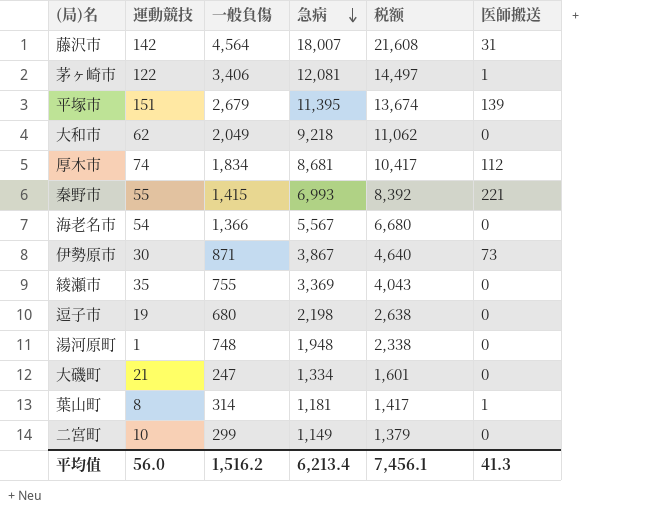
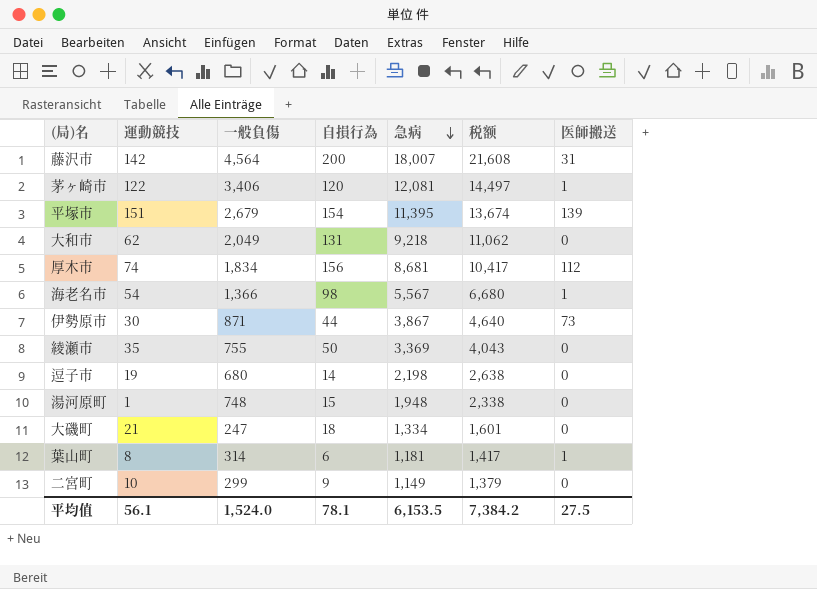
column 自損行為 | position: none -> 4
row 秦野市: 55 | 1,415 | 6,993 | 8,392 | 221 -> none
海老名市 | 医師搬送: 0 -> 1
平均值 | 運動競技: 56.0 -> 56.1
平均值 | 一般負傷: 1,516.2 -> 1,524.0
平均值 | 急病: 6,213.4 -> 6,153.5
平均值 | 税额: 7,456.1 -> 7,384.2
平均值 | 医師搬送: 41.3 -> 27.5

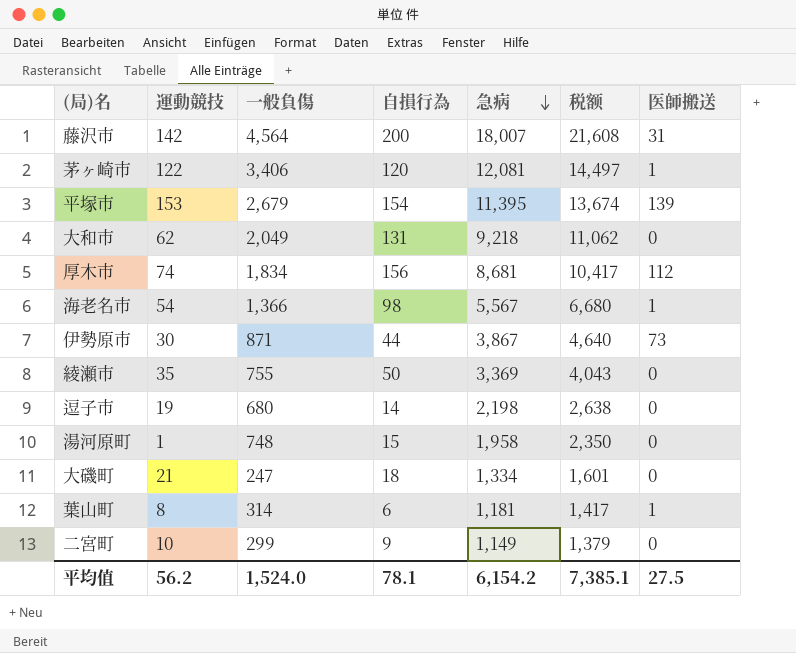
平塚市 | 運動競技: 151 -> 153
湯河原町 | 急病: 1,948 -> 1,958
湯河原町 | 税额: 2,338 -> 2,350
平均值 | 運動競技: 56.1 -> 56.2
平均值 | 急病: 6,153.5 -> 6,154.2
平均值 | 税额: 7,384.2 -> 7,385.1

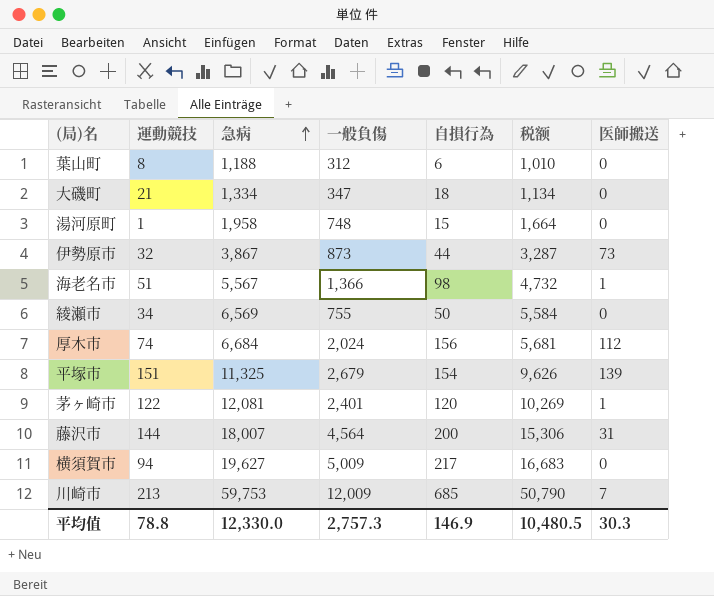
row order: 急病 descending -> 急病 ascending
column 急病 | position: 5 -> 3
column 税额 | formula: [急病] * 1.2 -> [急病] * 0.85
row 大和市: 62 | 2,049 | 131 | 9,218 | 11,062 | 0 -> none
row 逗子市: 19 | 680 | 14 | 2,198 | 2,638 | 0 -> none
row 二宮町: 10 | 299 | 9 | 1,149 | 1,379 | 0 -> none
葉山町 | 急病: 1,181 -> 1,188
葉山町 | 一般負傷: 314 -> 312
葉山町 | 医師搬送: 1 -> 0
大磯町 | 一般負傷: 247 -> 347
伊勢原市 | 運動競技: 30 -> 32
伊勢原市 | 一般負傷: 871 -> 873
海老名市 | 運動競技: 54 -> 51
綾瀬市 | 運動競技: 35 -> 34
綾瀬市 | 急病: 3,369 -> 6,569
厚木市 | 急病: 8,681 -> 6,684
厚木市 | 一般負傷: 1,834 -> 2,024
平塚市 | 運動競技: 153 -> 151
平塚市 | 急病: 11,395 -> 11,325
茅ヶ崎市 | 一般負傷: 3,406 -> 2,401
藤沢市 | 運動競技: 142 -> 144
row 横須賀市: none -> 94 | 19,627 | 5,009 | 217 | 16,683 | 0
row 川崎市: none -> 213 | 59,753 | 12,009 | 685 | 50,790 | 7
平均值 | 運動競技: 56.2 -> 78.8
平均值 | 急病: 6,154.2 -> 12,330.0
平均值 | 一般負傷: 1,524.0 -> 2,757.3
平均值 | 自損行為: 78.1 -> 146.9
平均值 | 税额: 7,385.1 -> 10,480.5
平均值 | 医師搬送: 27.5 -> 30.3

